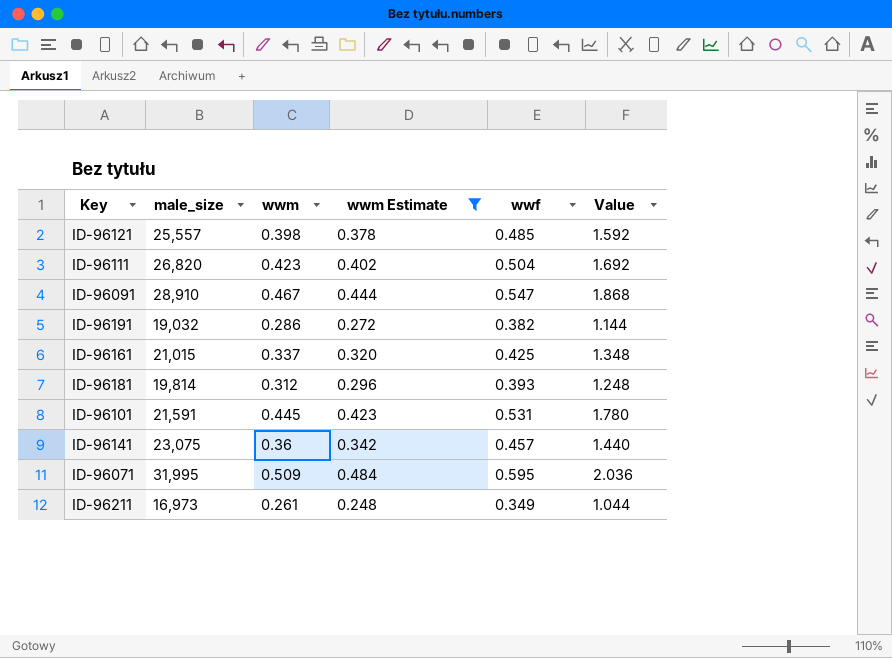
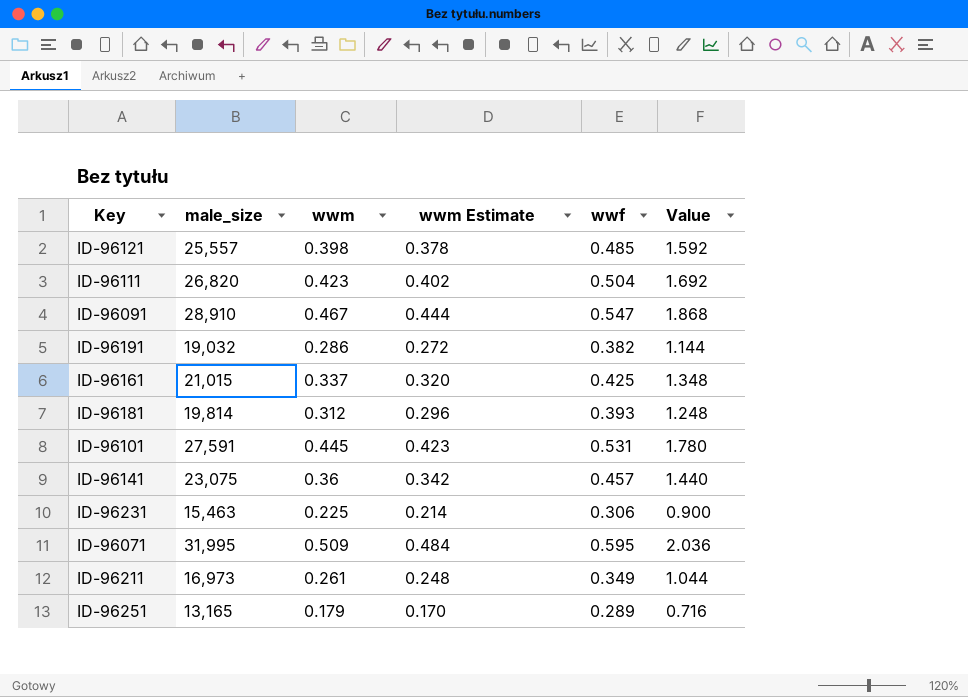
filter: wwm Estimate >= 0.248 -> none
ID-96101 | male_size: 21,591 -> 27,591

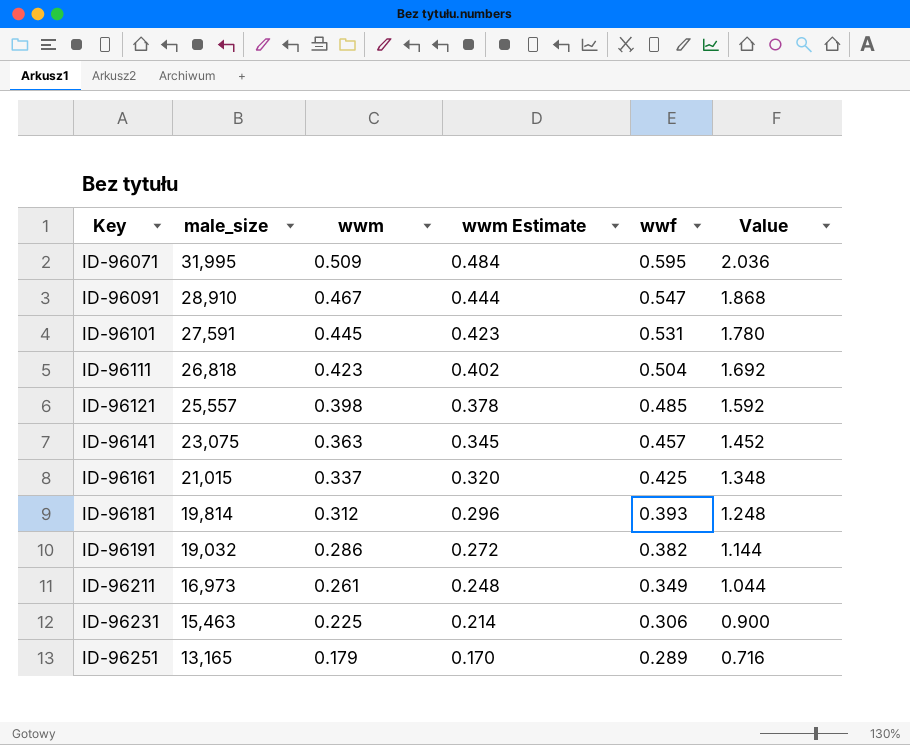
row order: none -> Key ascending
ID-96111 | male_size: 26,820 -> 26,818
ID-96141 | wwm: 0.36 -> 0.363
ID-96141 | wwm Estimate: 0.342 -> 0.345
ID-96141 | Value: 1.440 -> 1.452

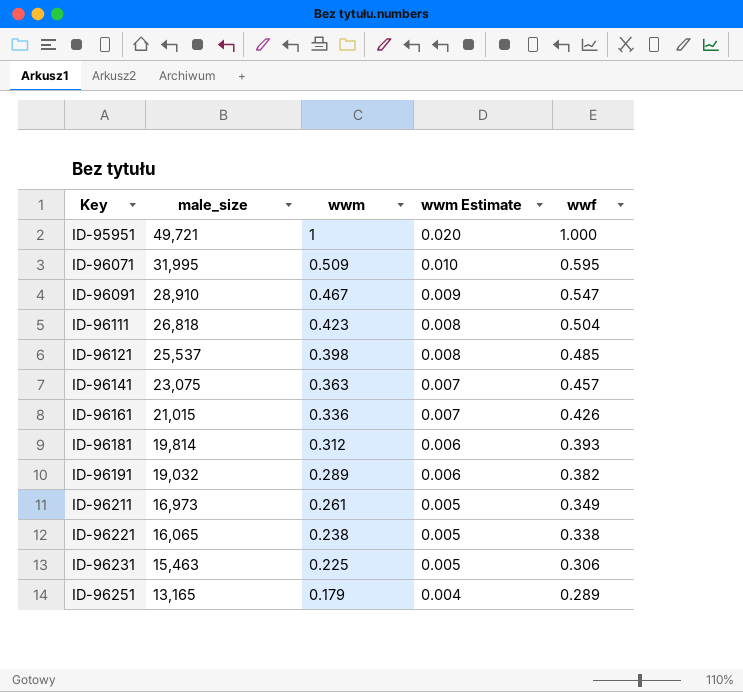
column Value | formula: [wwm] * 4 -> none
column wwm Estimate | formula: [wwm] * 0.95 -> [wwm] * 0.02
row ID-96101: 27,591 | 0.445 | 0.423 | 0.531 | 1.780 -> none
row ID-95951: none -> 49,721 | 1 | 0.020 | 1.000
ID-96121 | male_size: 25,557 -> 25,537
ID-96161 | wwm: 0.337 -> 0.336
ID-96161 | wwf: 0.425 -> 0.426
ID-96191 | wwm: 0.286 -> 0.289
row ID-96221: none -> 16,065 | 0.238 | 0.005 | 0.338

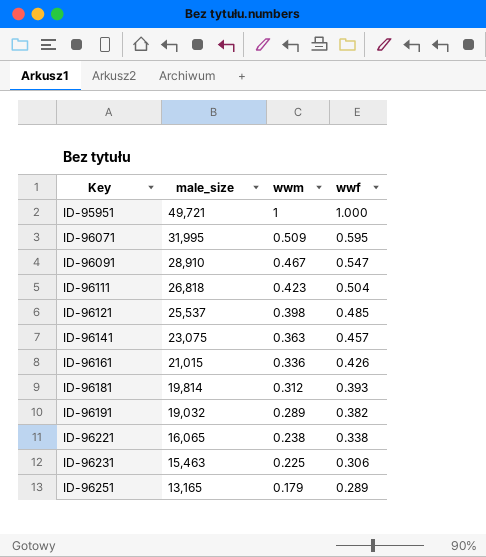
column wwm Estimate | formula: [wwm] * 0.02 -> none
row ID-96211: 16,973 | 0.261 | 0.005 | 0.349 -> none

